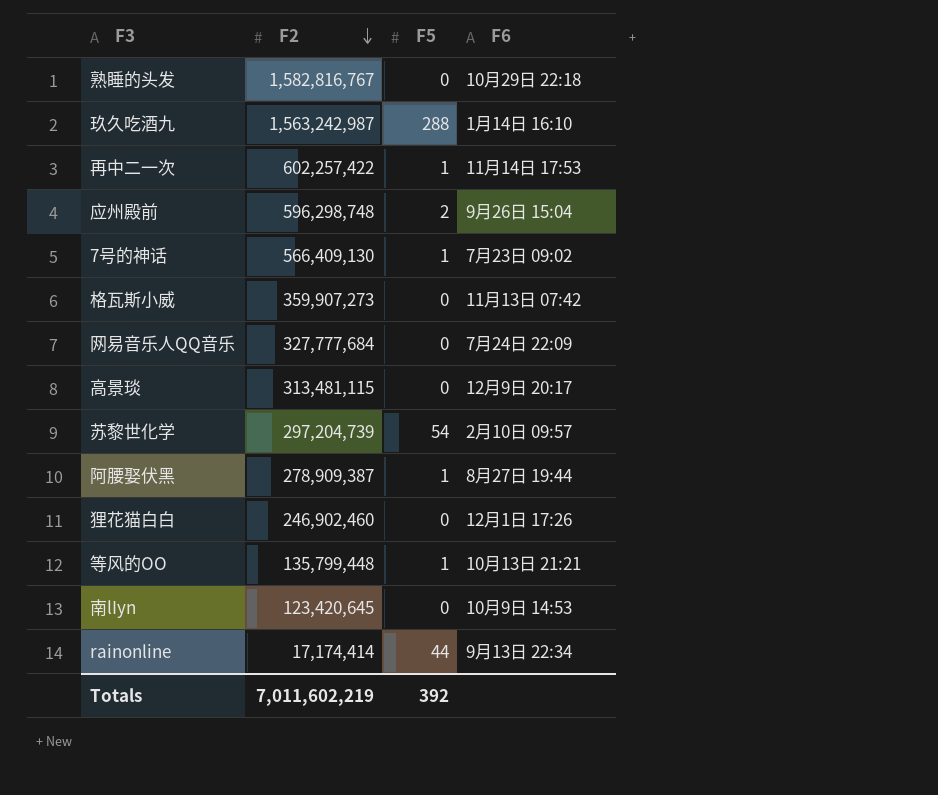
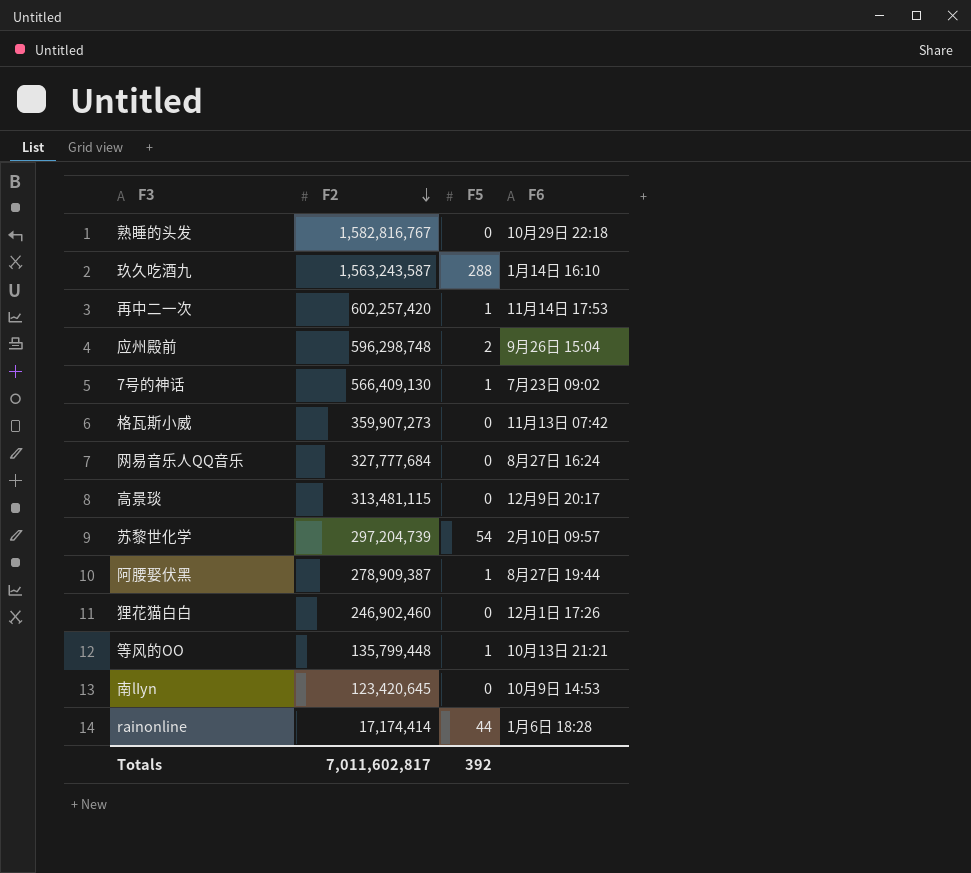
玖久吃酒九 | F2: 1,563,242,987 -> 1,563,243,587
再中二一次 | F2: 602,257,422 -> 602,257,420
网易音乐人QQ音乐 | F6: 7月24日 22:09 -> 8月27日 16:24
rainonline | F6: 9月13日 22:34 -> 1月6日 18:28
Totals | F2: 7,011,602,219 -> 7,011,602,817

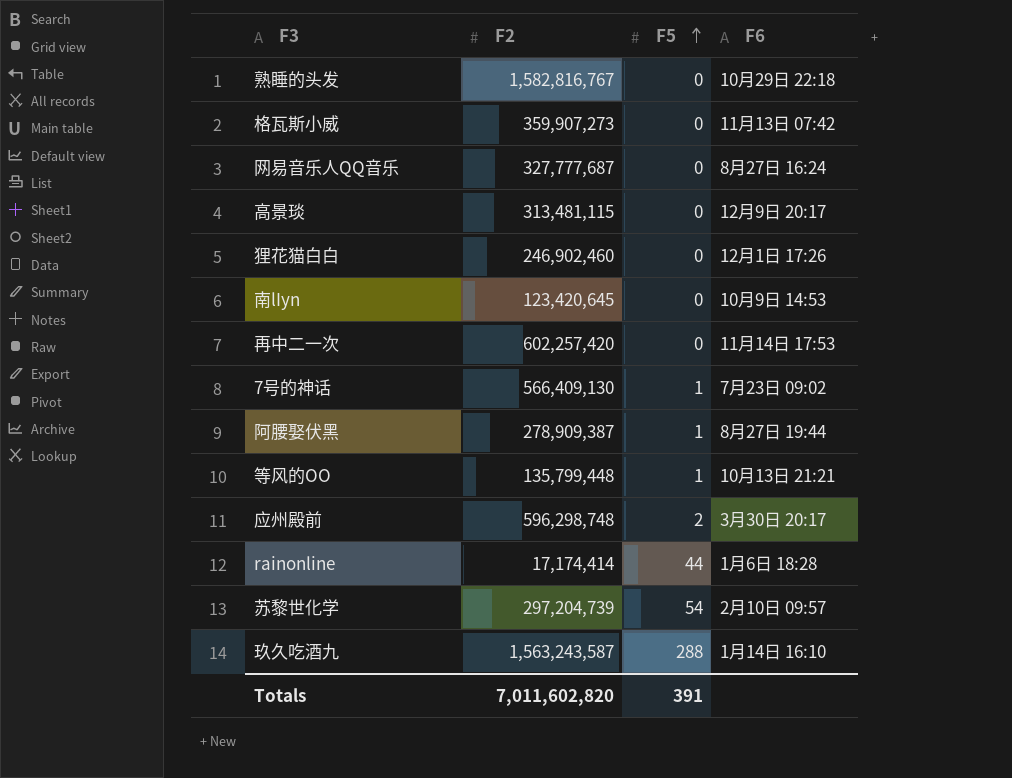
row order: F2 descending -> F5 ascending
网易音乐人QQ音乐 | F2: 327,777,684 -> 327,777,687
再中二一次 | F5: 1 -> 0
应州殿前 | F6: 9月26日 15:04 -> 3月30日 20:17
Totals | F2: 7,011,602,817 -> 7,011,602,820
Totals | F5: 392 -> 391

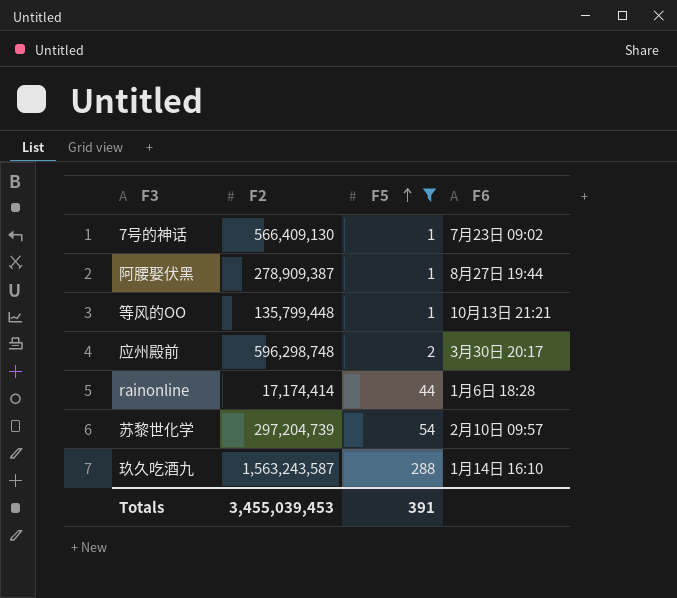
filter: none -> F5 != 0
Totals | F2: 7,011,602,820 -> 3,455,039,453

